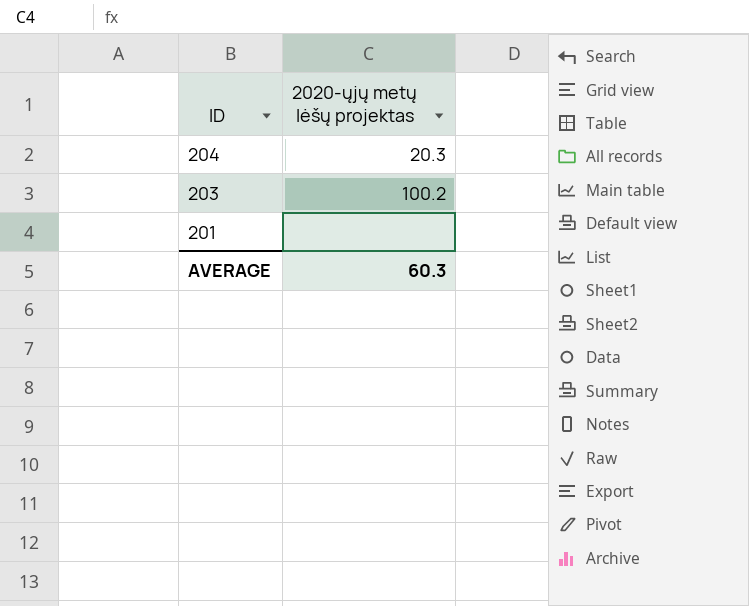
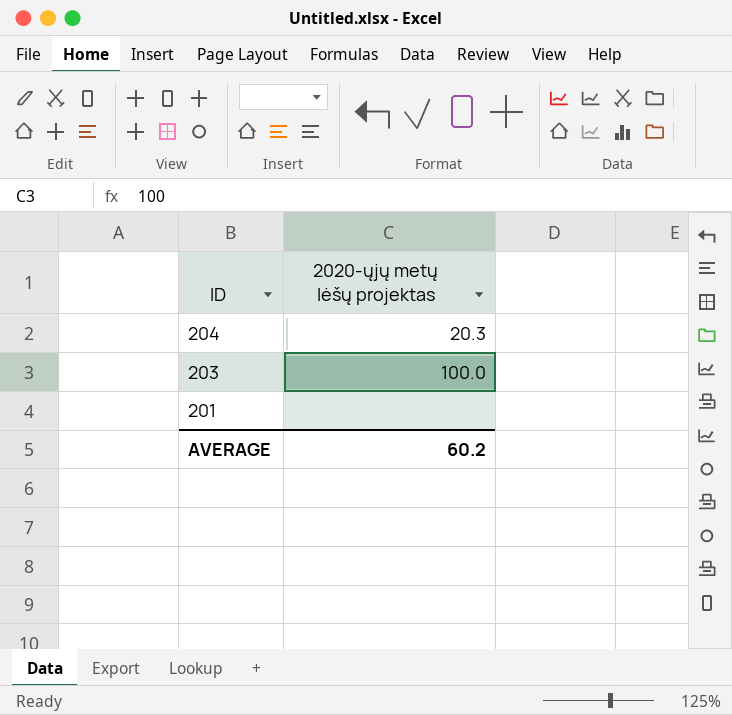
203 | 2020-ųjų metų lėšų projektas: 100.2 -> 100.0
AVERAGE | 2020-ųjų metų lėšų projektas: 60.3 -> 60.2

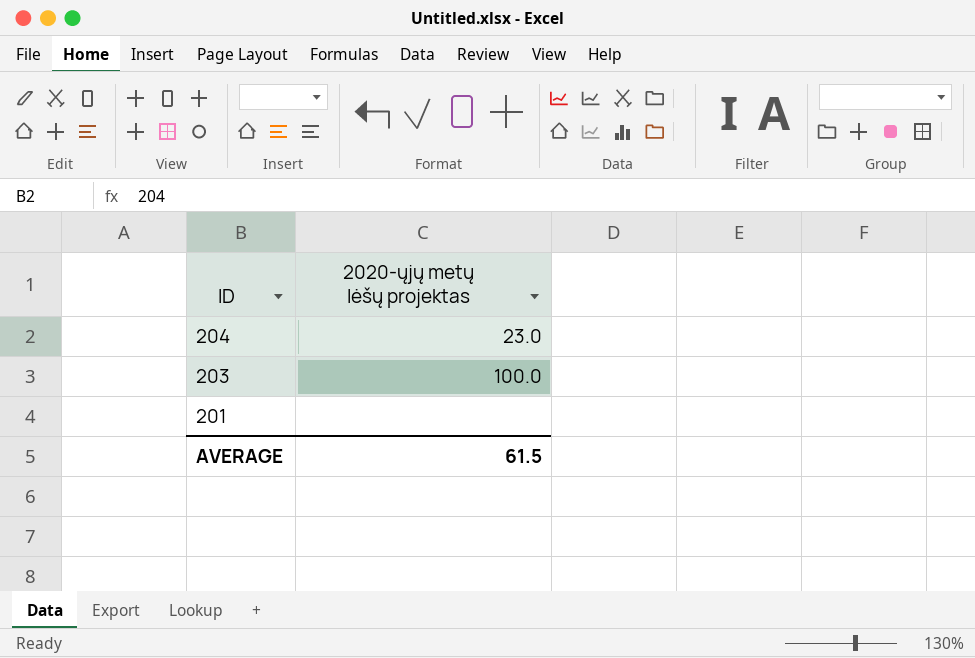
204 | 2020-ųjų metų lėšų projektas: 20.3 -> 23.0
AVERAGE | 2020-ųjų metų lėšų projektas: 60.2 -> 61.5

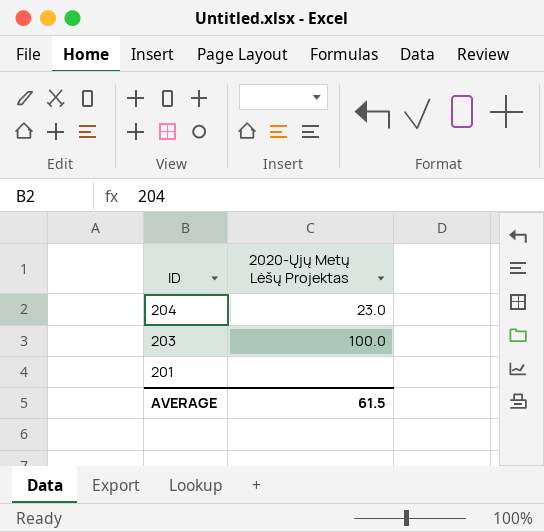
column name: 2020-ųjų metų lėšų projektas -> 2020-Ųjų Metų Lėšų Projektas

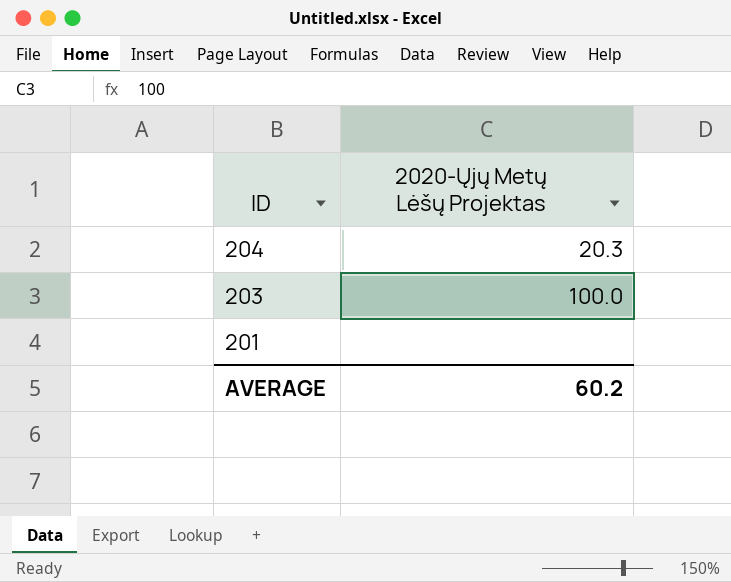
204 | 2020-Ųjų Metų Lėšų Projektas: 23.0 -> 20.3
AVERAGE | 2020-Ųjų Metų Lėšų Projektas: 61.5 -> 60.2

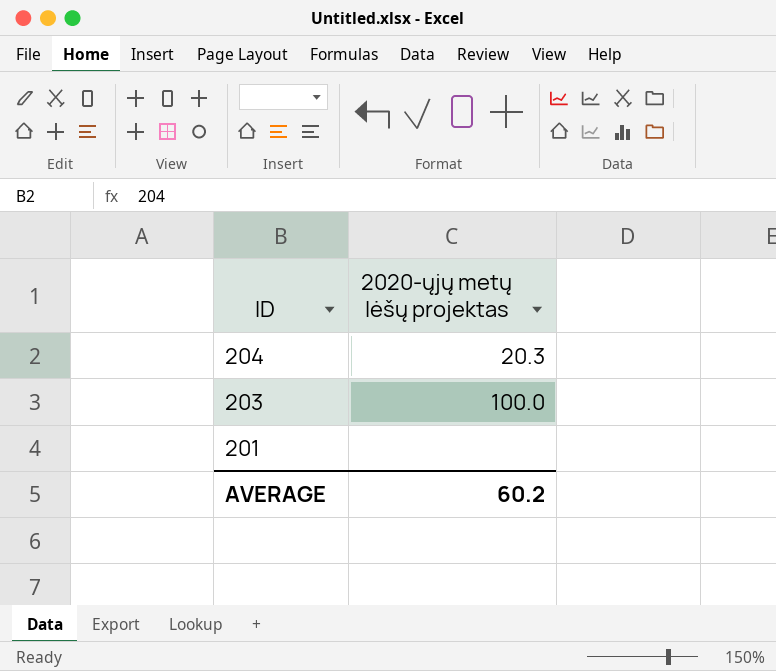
column name: 2020-Ųjų Metų Lėšų Projektas -> 2020-ųjų metų lėšų projektas

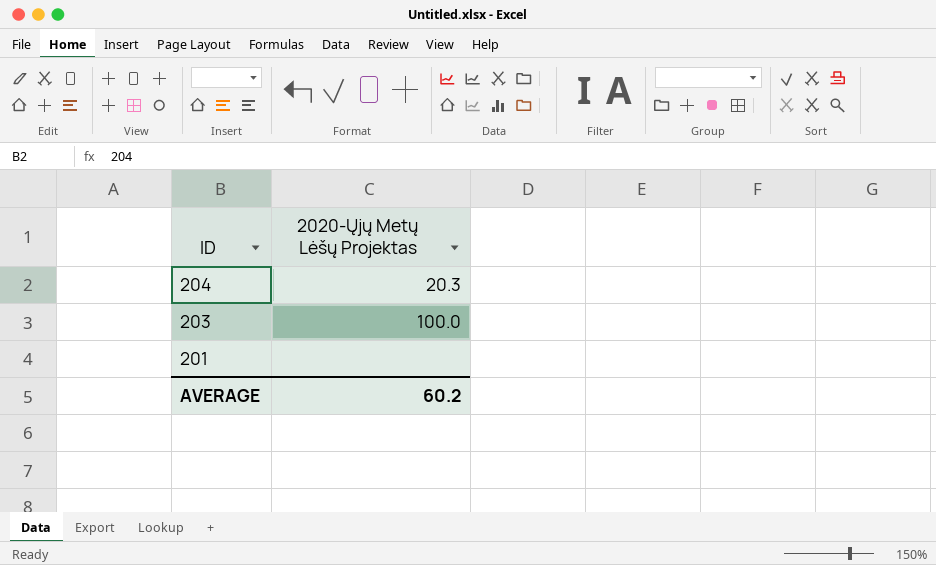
column name: 2020-ųjų metų lėšų projektas -> 2020-Ųjų Metų Lėšų Projektas

